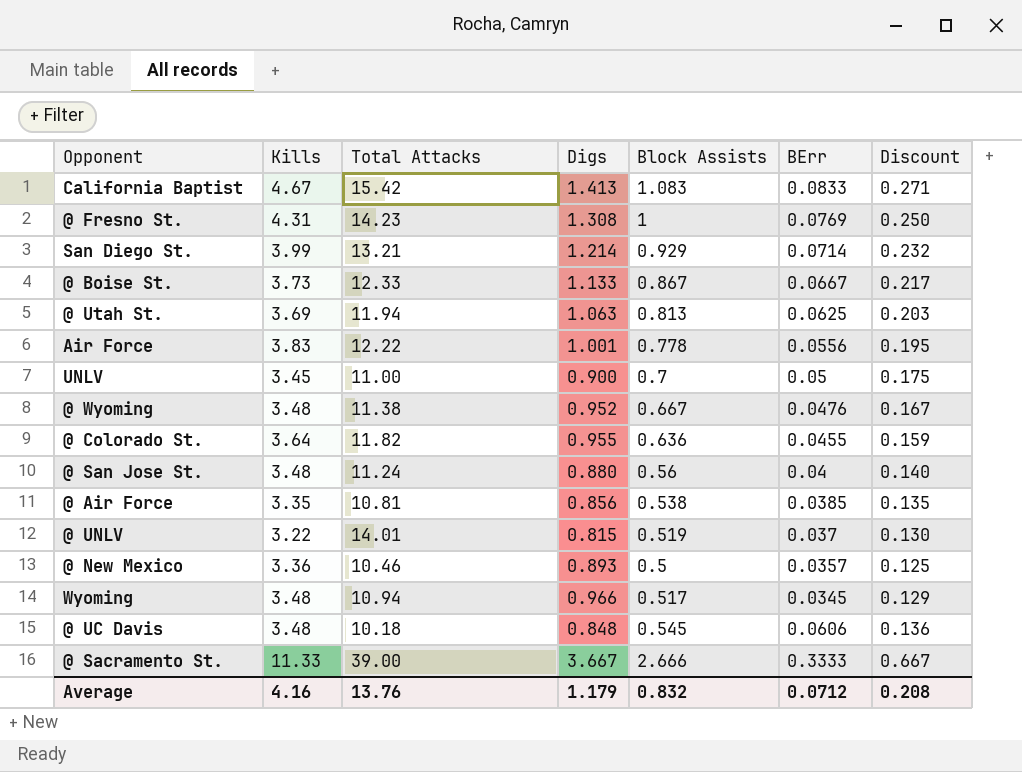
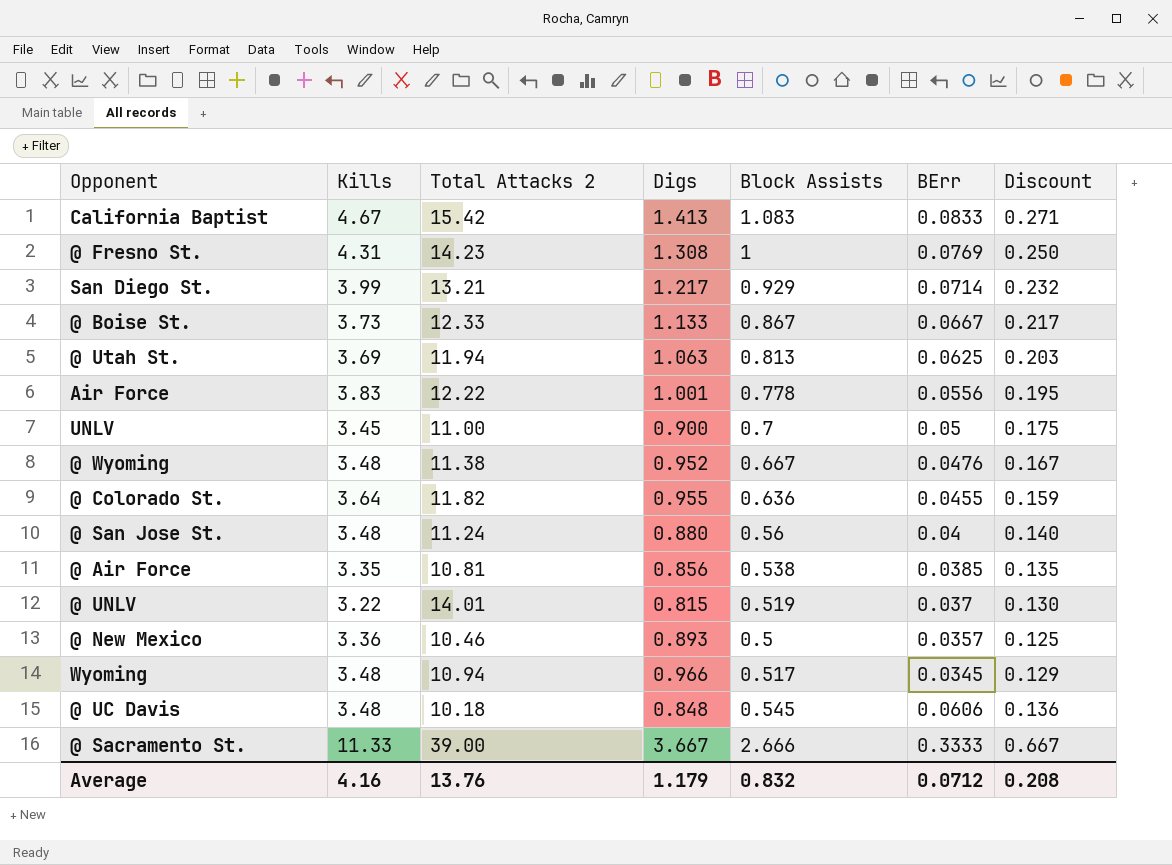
column name: Total Attacks -> Total Attacks 2
San Diego St. | Digs: 1.214 -> 1.217

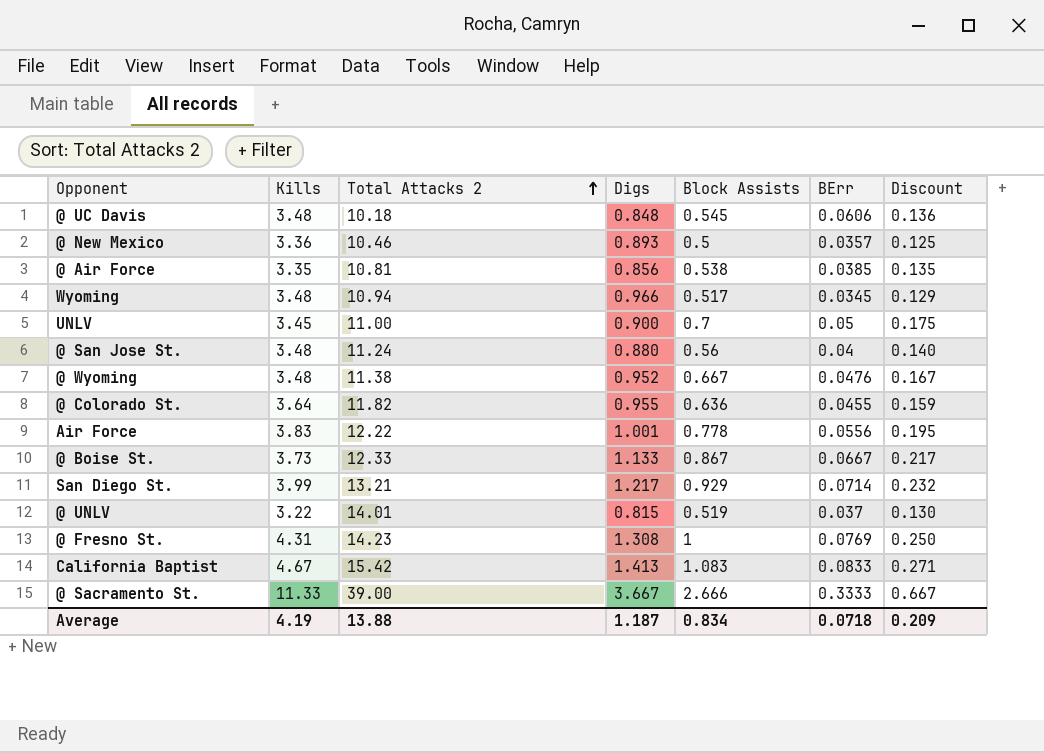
row order: none -> Total Attacks 2 ascending
row @ Utah St.: 3.69 | 11.94 | 1.063 | 0.813 | 0.0625 | 0.203 -> none
Average | Kills: 4.16 -> 4.19
Average | Total Attacks 2: 13.76 -> 13.88
Average | Digs: 1.179 -> 1.187
Average | Block Assists: 0.832 -> 0.834
Average | BErr: 0.0712 -> 0.0718
Average | Discount: 0.208 -> 0.209

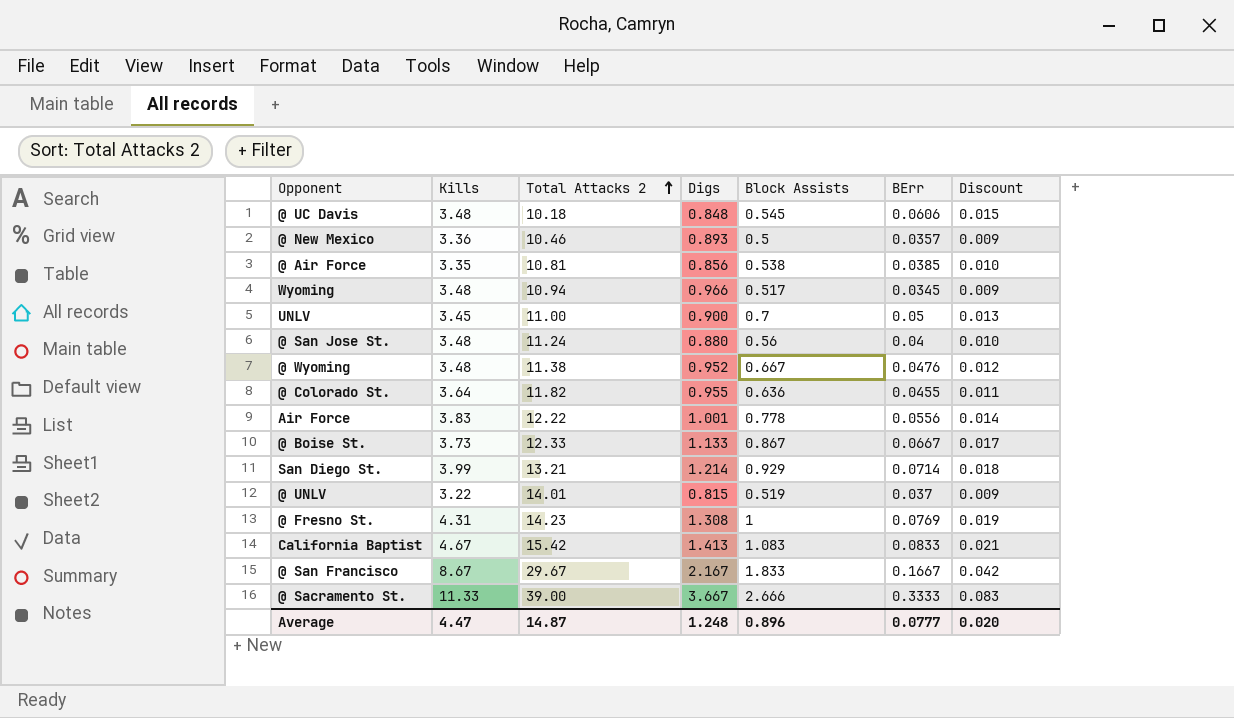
column Discount | formula: [Block Assists] * 0.25 -> [BErr] * 0.25
San Diego St. | Digs: 1.217 -> 1.214
row @ San Francisco: none -> 8.67 | 29.67 | 2.167 | 1.833 | 0.1667 | 0.042
Average | Kills: 4.19 -> 4.47
Average | Total Attacks 2: 13.88 -> 14.87
Average | Digs: 1.187 -> 1.248
Average | Block Assists: 0.834 -> 0.896
Average | BErr: 0.0718 -> 0.0777
Average | Discount: 0.209 -> 0.020

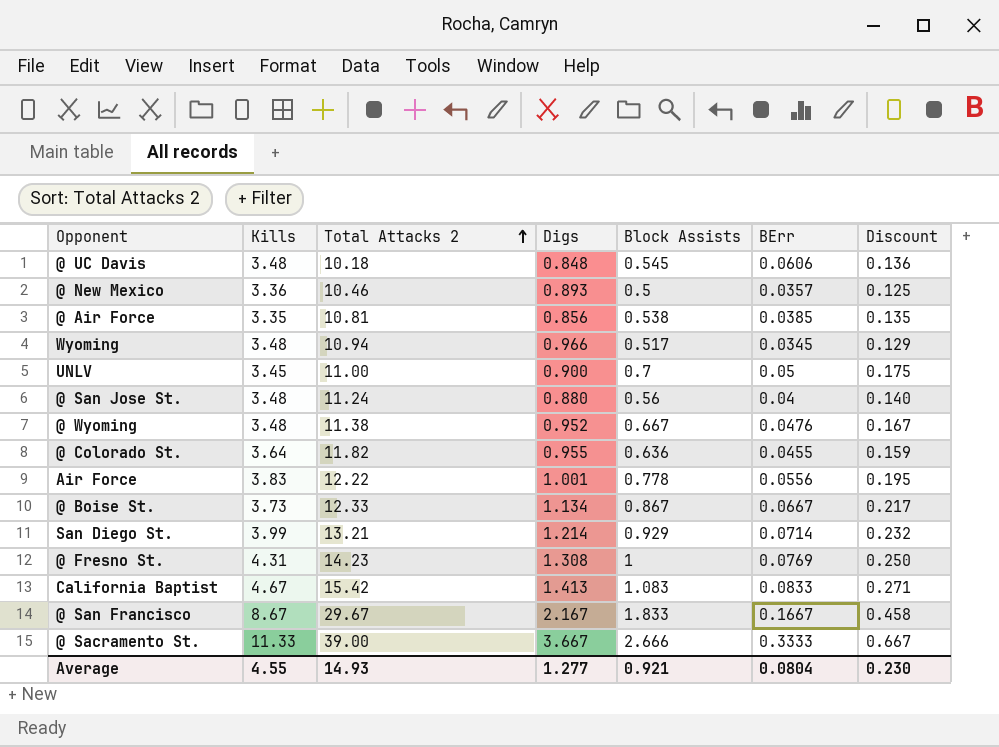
column Discount | formula: [BErr] * 0.25 -> [Block Assists] * 0.25
row @ UNLV: 3.22 | 14.01 | 0.815 | 0.519 | 0.037 | 0.009 -> none
@ Boise St. | Digs: 1.133 -> 1.134
Average | Kills: 4.47 -> 4.55
Average | Total Attacks 2: 14.87 -> 14.93
Average | Digs: 1.248 -> 1.277
Average | Block Assists: 0.896 -> 0.921
Average | BErr: 0.0777 -> 0.0804
Average | Discount: 0.020 -> 0.230

